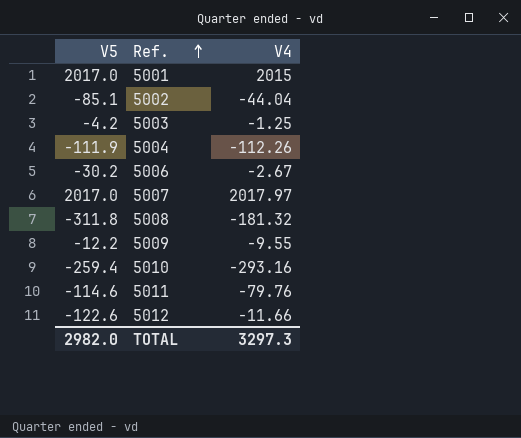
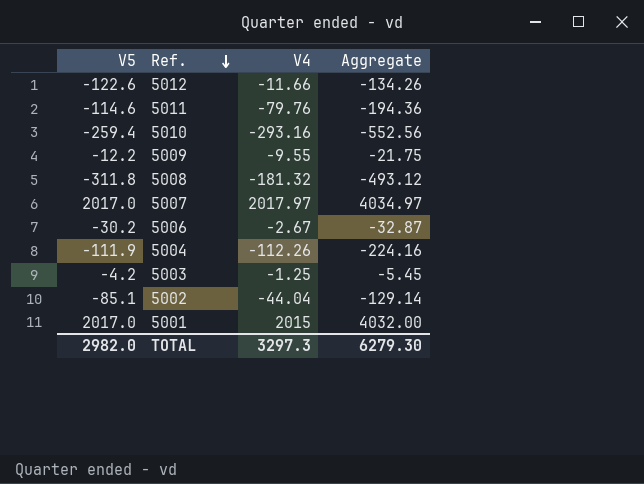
row order: Ref. ascending -> Ref. descending
column Aggregate | formula: none -> [V5] + [V4]

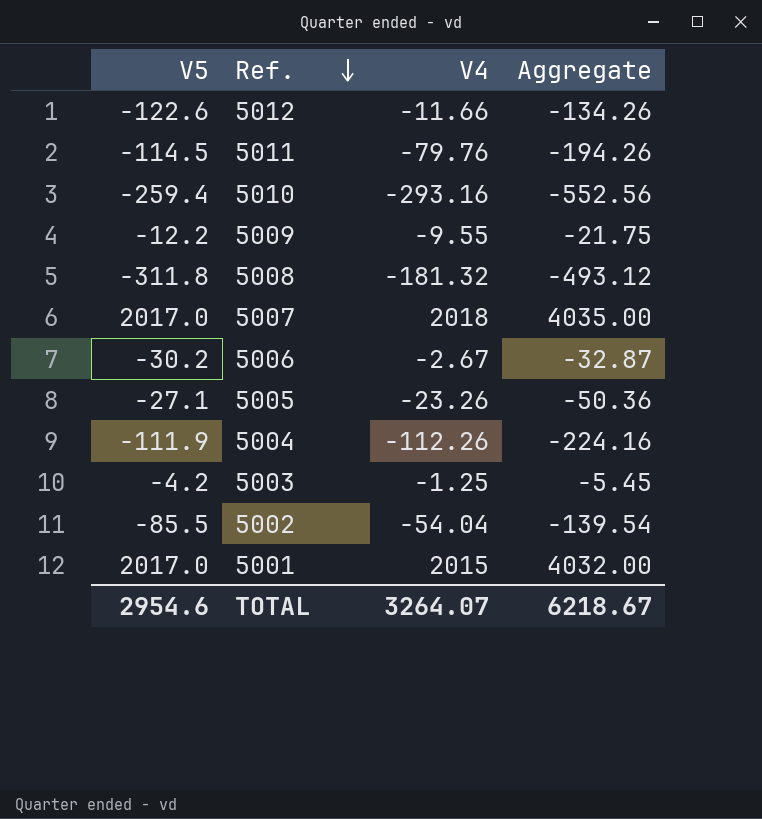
5011 | V5: -114.6 -> -114.5
5011 | Aggregate: -194.36 -> -194.26
5007 | V4: 2017.97 -> 2018
5007 | Aggregate: 4034.97 -> 4035.00
row 5005: none -> -27.1 | -23.26 | -50.36
5002 | V5: -85.1 -> -85.5
5002 | V4: -44.04 -> -54.04
5002 | Aggregate: -129.14 -> -139.54
TOTAL | V5: 2982.0 -> 2954.6
TOTAL | V4: 3297.3 -> 3264.07
TOTAL | Aggregate: 6279.30 -> 6218.67

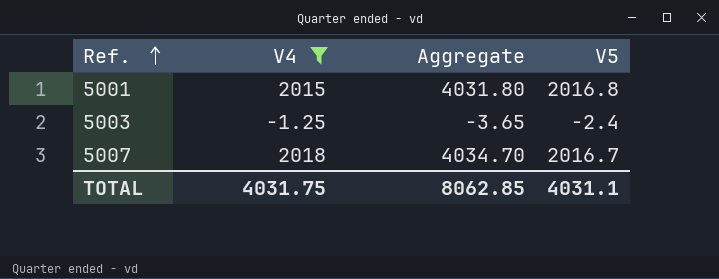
filter: none -> V4 >= -1.25
row order: Ref. descending -> Ref. ascending
column V5 | position: 1 -> 4
5001 | Aggregate: 4032.00 -> 4031.80
5001 | V5: 2017.0 -> 2016.8
5003 | Aggregate: -5.45 -> -3.65
5003 | V5: -4.2 -> -2.4
5007 | Aggregate: 4035.00 -> 4034.70
5007 | V5: 2017.0 -> 2016.7
TOTAL | V4: 3264.07 -> 4031.75
TOTAL | Aggregate: 6218.67 -> 8062.85
TOTAL | V5: 2954.6 -> 4031.1

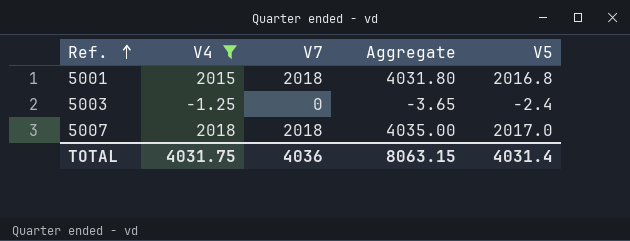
column V7 | position: none -> 3
5007 | Aggregate: 4034.70 -> 4035.00
5007 | V5: 2016.7 -> 2017.0
TOTAL | Aggregate: 8062.85 -> 8063.15
TOTAL | V5: 4031.1 -> 4031.4

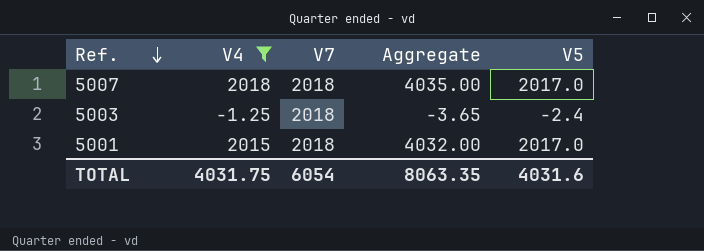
row order: Ref. ascending -> Ref. descending
5003 | V7: 0 -> 2018
5001 | Aggregate: 4031.80 -> 4032.00
5001 | V5: 2016.8 -> 2017.0
TOTAL | V7: 4036 -> 6054
TOTAL | Aggregate: 8063.15 -> 8063.35
TOTAL | V5: 4031.4 -> 4031.6

